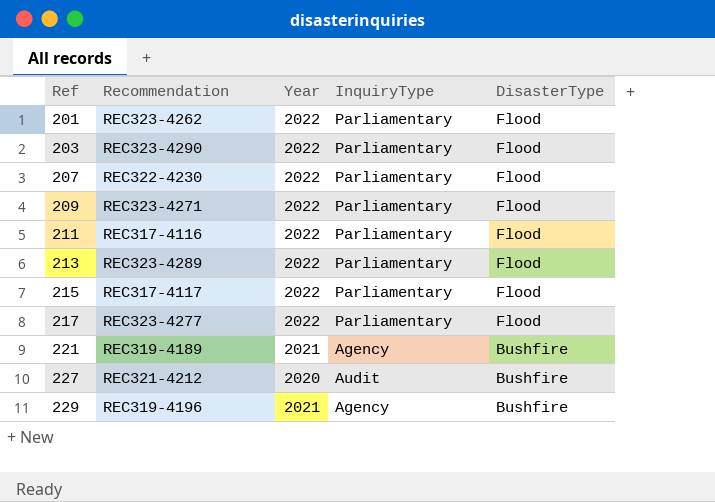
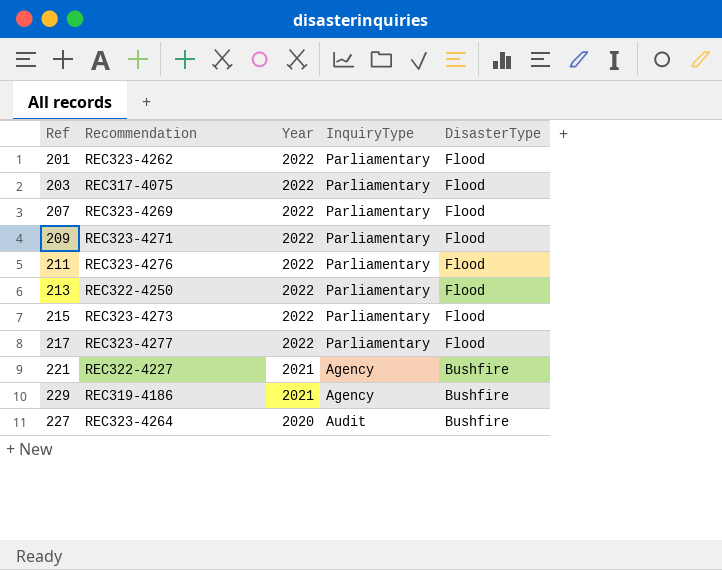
row order: Ref ascending -> Year descending
203 | Recommendation: REC323-4290 -> REC317-4075
207 | Recommendation: REC322-4230 -> REC323-4269
211 | Recommendation: REC317-4116 -> REC323-4276
213 | Recommendation: REC323-4289 -> REC322-4250
215 | Recommendation: REC317-4117 -> REC323-4273
221 | Recommendation: REC319-4189 -> REC322-4227
229 | Recommendation: REC319-4196 -> REC319-4186
227 | Recommendation: REC321-4212 -> REC323-4264

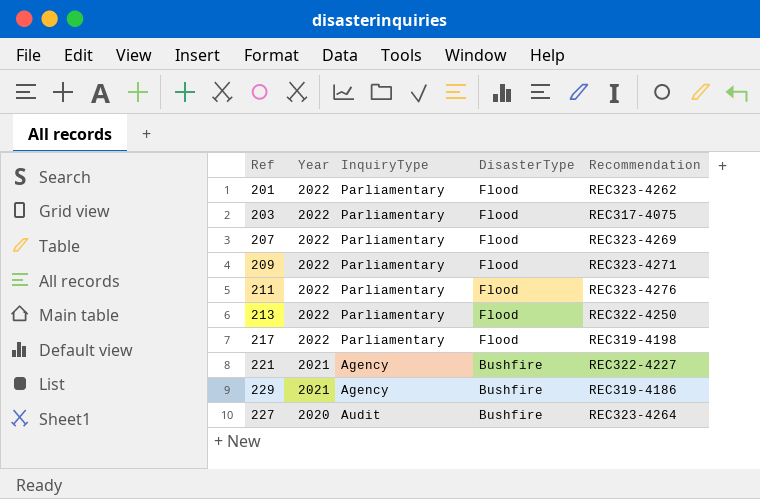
column Recommendation | position: 2 -> 5
row 215: REC323-4273 | 2022 | Parliamentary | Flood -> none
217 | Recommendation: REC323-4277 -> REC319-4198

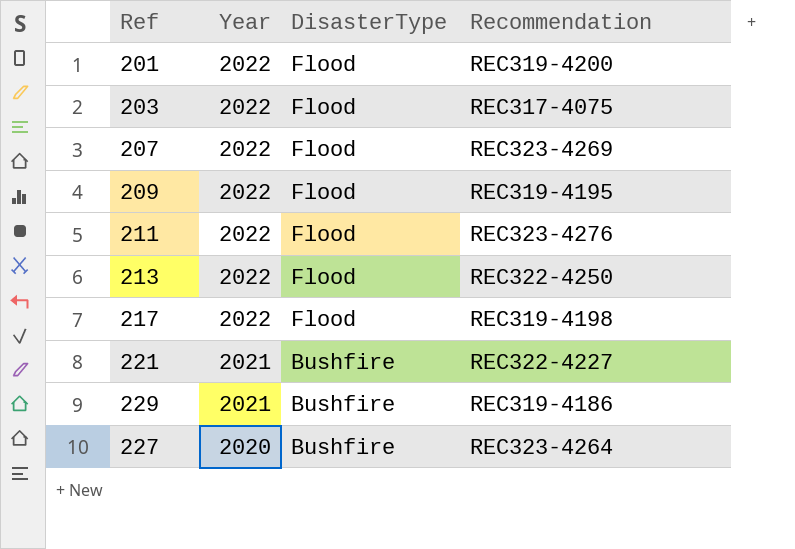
column InquiryType | position: 3 -> none
201 | Recommendation: REC323-4262 -> REC319-4200
209 | Recommendation: REC323-4271 -> REC319-4195

